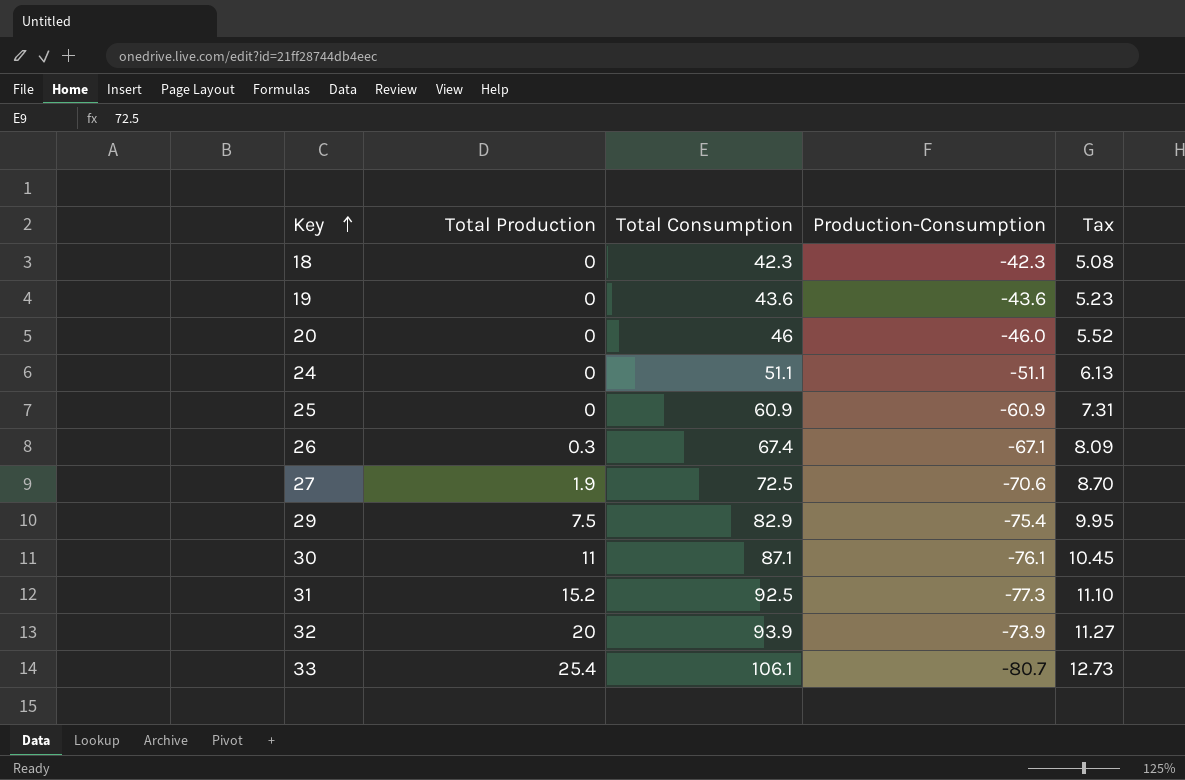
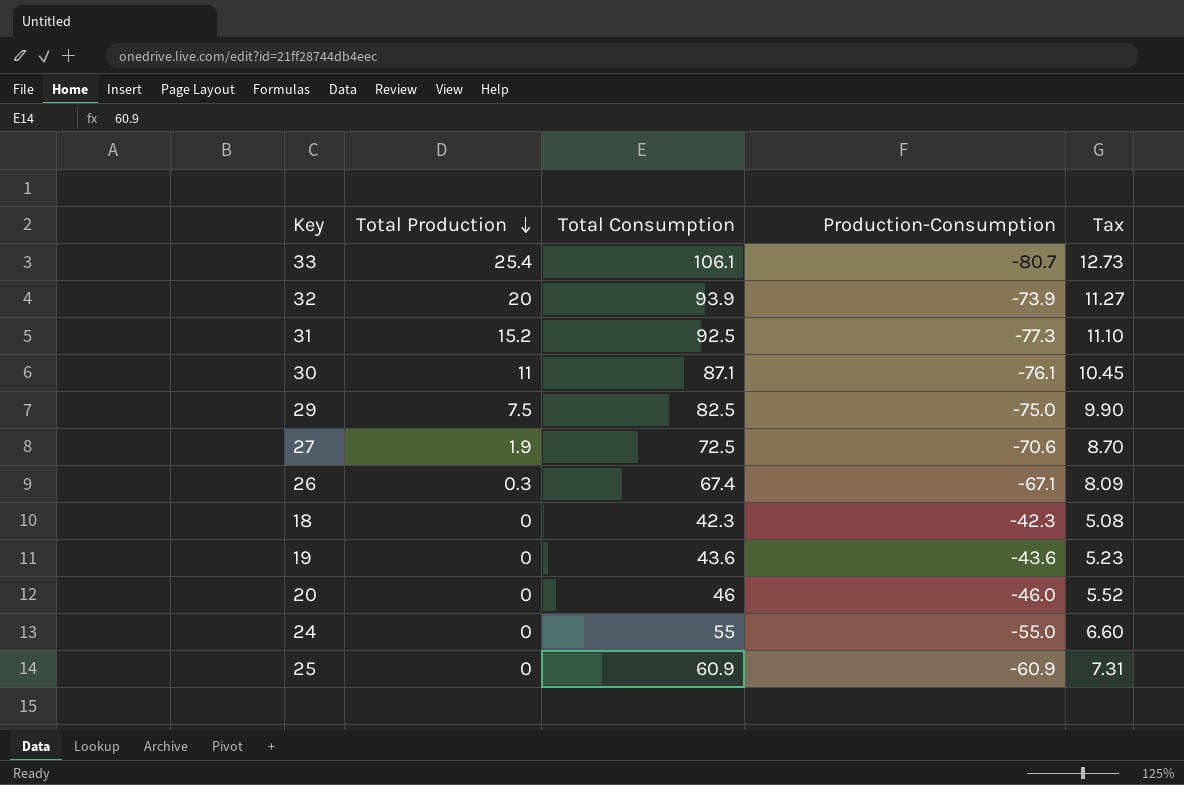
row order: Key ascending -> Total Production descending
29 | Total Consumption: 82.9 -> 82.5
29 | Production-Consumption: -75.4 -> -75.0
29 | Tax: 9.95 -> 9.90
24 | Total Consumption: 51.1 -> 55
24 | Production-Consumption: -51.1 -> -55.0
24 | Tax: 6.13 -> 6.60

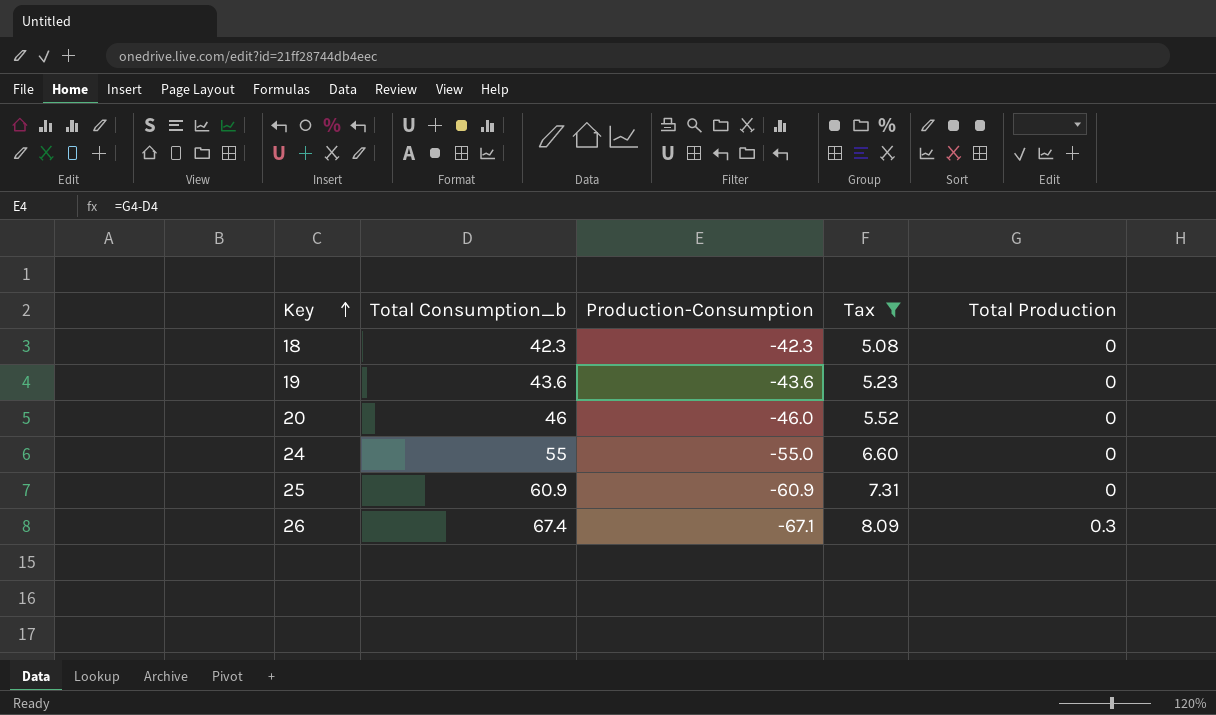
filter: none -> Tax <= 8.09
row order: Total Production descending -> Key ascending
column name: Total Consumption -> Total Consumption_b
column Total Production | position: 2 -> 5

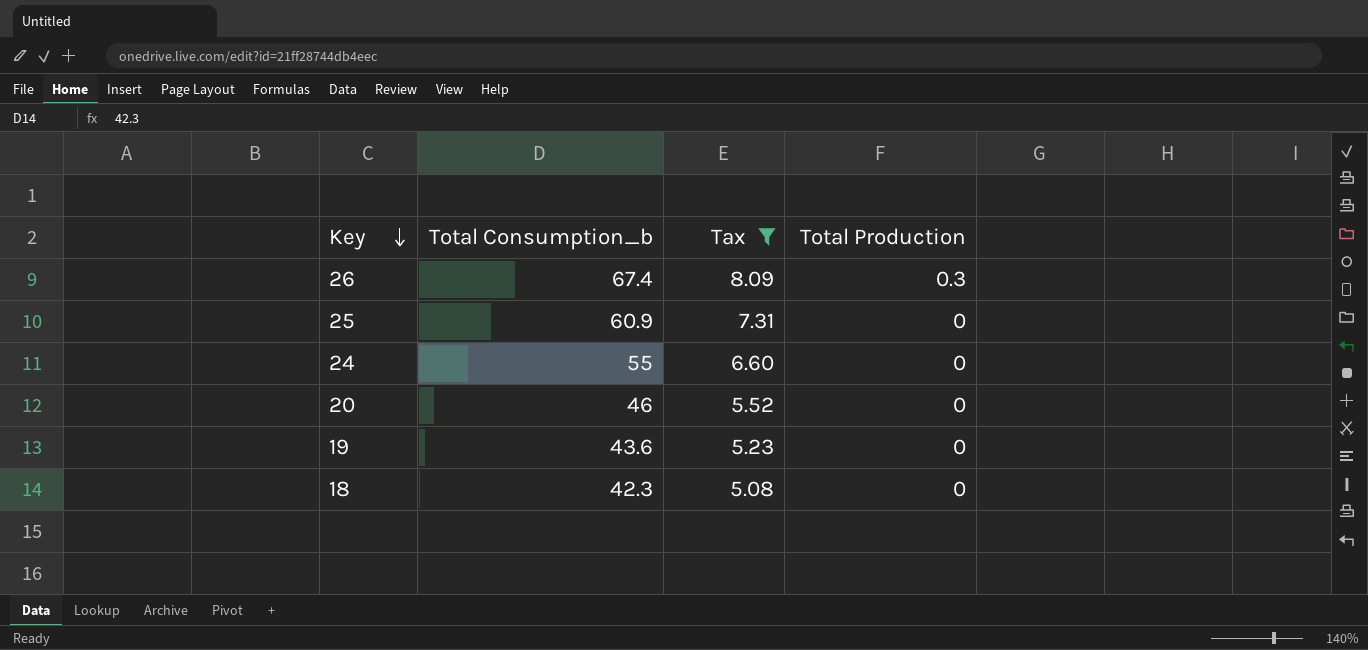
row order: Key ascending -> Key descending
column Production-Consumption | formula: [Total Production] - [Total Consumption_b] -> none

